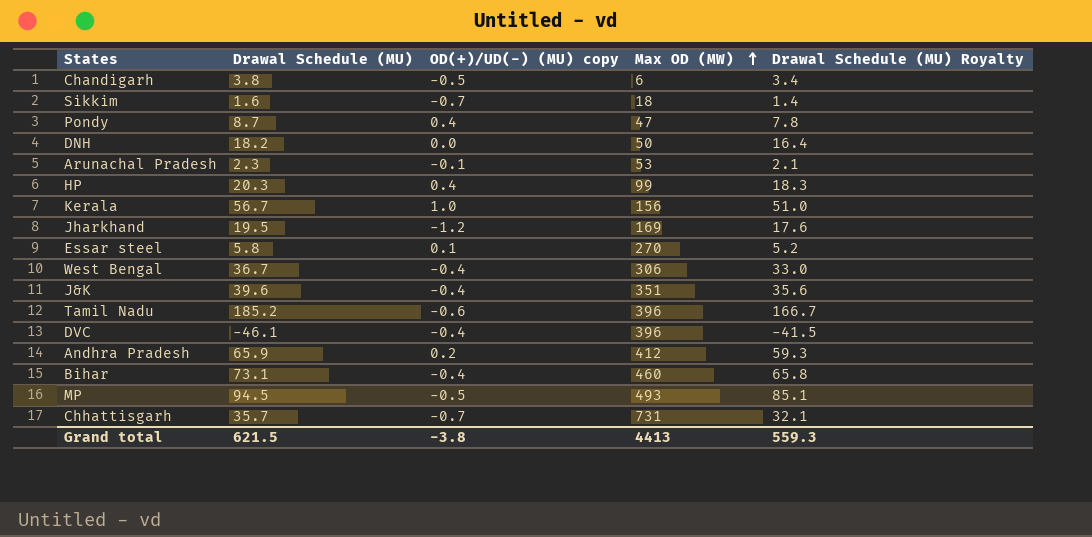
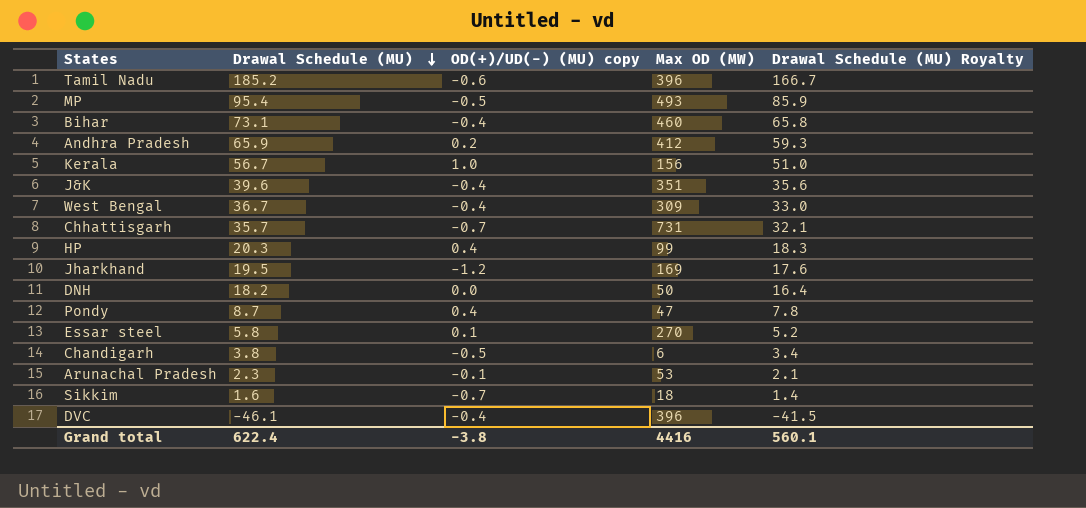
row order: Max OD (MW) ascending -> Drawal Schedule (MU) descending
MP | Drawal Schedule (MU): 94.5 -> 95.4
MP | Drawal Schedule (MU) Royalty: 85.1 -> 85.9
West Bengal | Max OD (MW): 306 -> 309
Grand total | Drawal Schedule (MU): 621.5 -> 622.4
Grand total | Max OD (MW): 4413 -> 4416
Grand total | Drawal Schedule (MU) Royalty: 559.3 -> 560.1

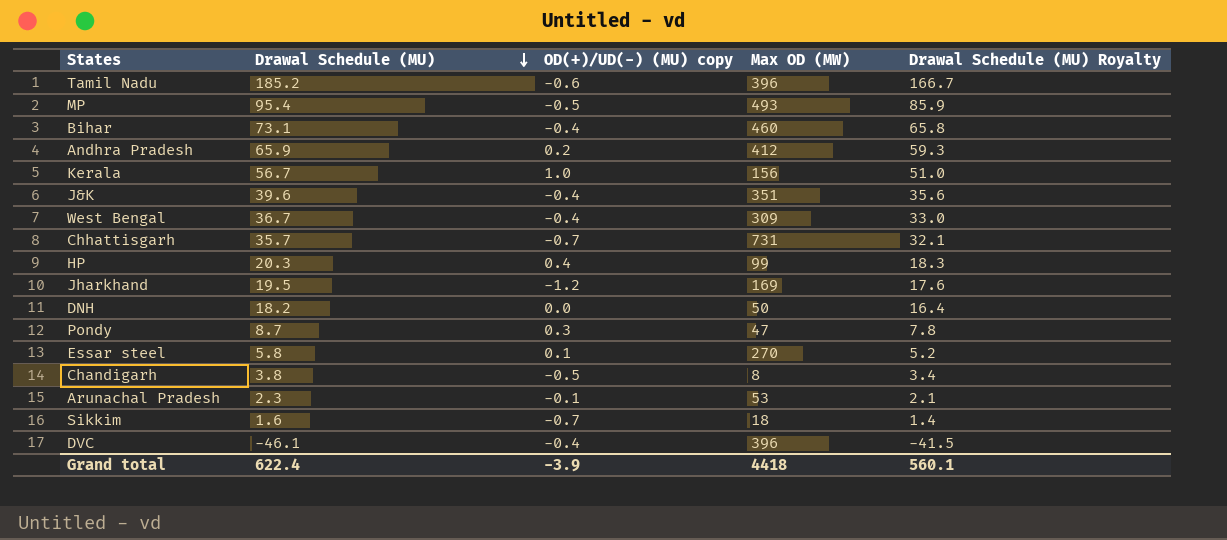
Pondy | OD(+)/UD(-) (MU) copy: 0.4 -> 0.3
Chandigarh | Max OD (MW): 6 -> 8
Grand total | OD(+)/UD(-) (MU) copy: -3.8 -> -3.9
Grand total | Max OD (MW): 4416 -> 4418

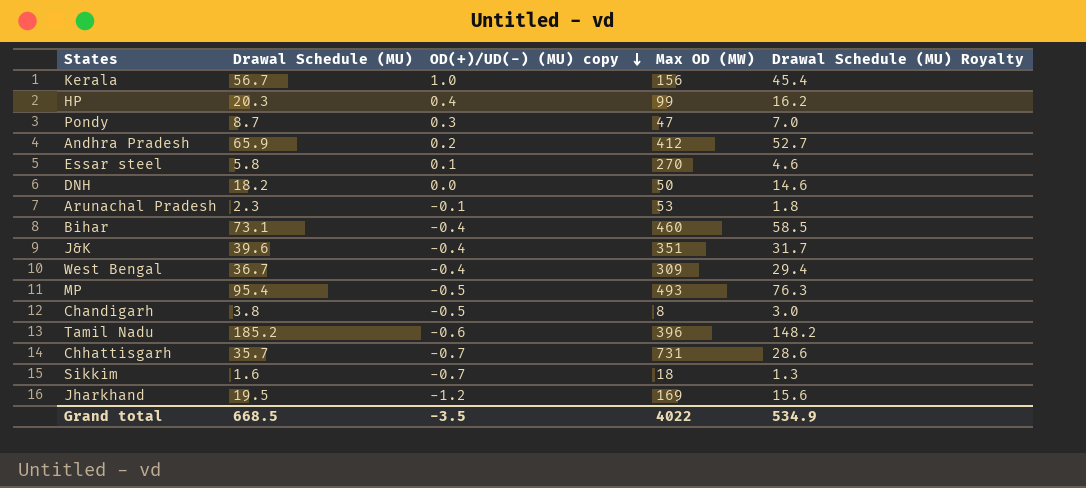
row order: Drawal Schedule (MU) descending -> OD(+)/UD(-) (MU) copy descending
column Drawal Schedule (MU) Royalty | formula: [Drawal Schedule (MU)] * 0.9 -> [Drawal Schedule (MU)] * 0.8
row DVC: -46.1 | -0.4 | 396 | -41.5 -> none
Grand total | Drawal Schedule (MU): 622.4 -> 668.5
Grand total | OD(+)/UD(-) (MU) copy: -3.9 -> -3.5
Grand total | Max OD (MW): 4418 -> 4022
Grand total | Drawal Schedule (MU) Royalty: 560.1 -> 534.9

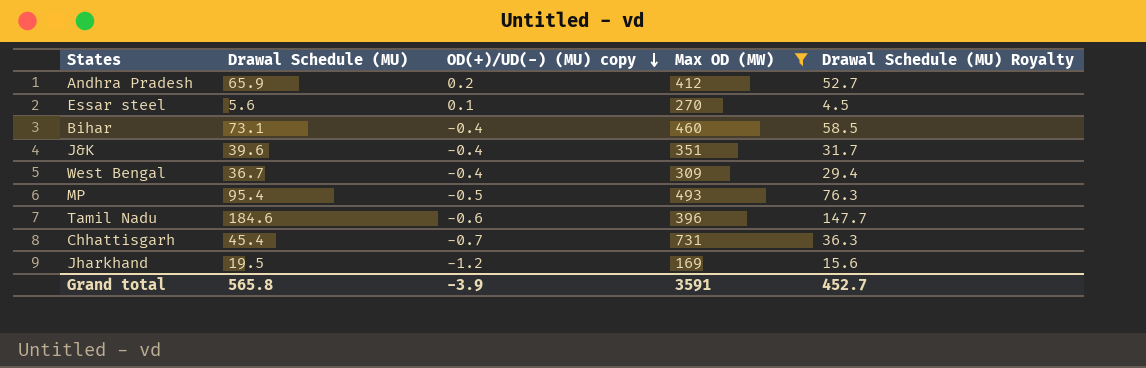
filter: none -> Max OD (MW) >= 169
Essar steel | Drawal Schedule (MU): 5.8 -> 5.6
Essar steel | Drawal Schedule (MU) Royalty: 4.6 -> 4.5
Tamil Nadu | Drawal Schedule (MU): 185.2 -> 184.6
Tamil Nadu | Drawal Schedule (MU) Royalty: 148.2 -> 147.7
Chhattisgarh | Drawal Schedule (MU): 35.7 -> 45.4
Chhattisgarh | Drawal Schedule (MU) Royalty: 28.6 -> 36.3
Grand total | Drawal Schedule (MU): 668.5 -> 565.8
Grand total | OD(+)/UD(-) (MU) copy: -3.5 -> -3.9
Grand total | Max OD (MW): 4022 -> 3591
Grand total | Drawal Schedule (MU) Royalty: 534.9 -> 452.7

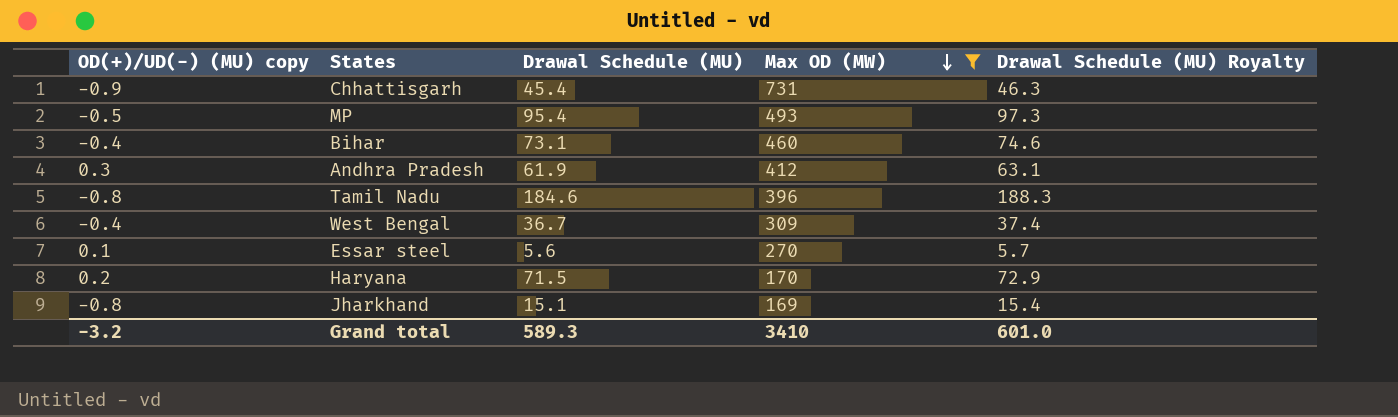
row order: OD(+)/UD(-) (MU) copy descending -> Max OD (MW) descending
column OD(+)/UD(-) (MU) copy | position: 3 -> 1
column Drawal Schedule (MU) Royalty | formula: [Drawal Schedule (MU)] * 0.8 -> [Drawal Schedule (MU)] * 1.02
row J&K: 39.6 | -0.4 | 351 | 31.7 -> none
Chhattisgarh | OD(+)/UD(-) (MU) copy: -0.7 -> -0.9
Andhra Pradesh | OD(+)/UD(-) (MU) copy: 0.2 -> 0.3
Andhra Pradesh | Drawal Schedule (MU): 65.9 -> 61.9
Tamil Nadu | OD(+)/UD(-) (MU) copy: -0.6 -> -0.8
row Haryana: none -> 0.2 | 71.5 | 170 | 72.9
Jharkhand | OD(+)/UD(-) (MU) copy: -1.2 -> -0.8
Jharkhand | Drawal Schedule (MU): 19.5 -> 15.1
Grand total | OD(+)/UD(-) (MU) copy: -3.9 -> -3.2
Grand total | Drawal Schedule (MU): 565.8 -> 589.3
Grand total | Max OD (MW): 3591 -> 3410
Grand total | Drawal Schedule (MU) Royalty: 452.7 -> 601.0

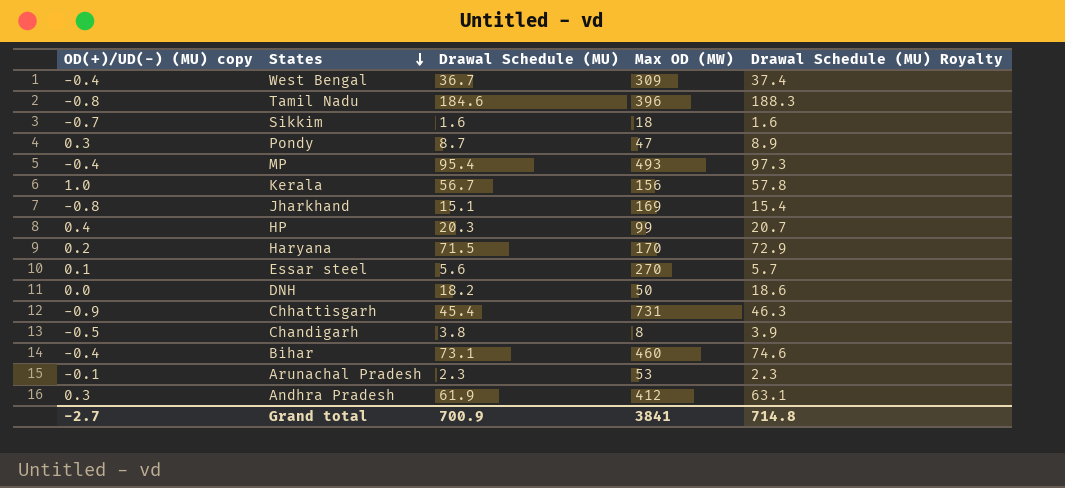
filter: Max OD (MW) >= 169 -> none
row order: Max OD (MW) descending -> States descending
MP | OD(+)/UD(-) (MU) copy: -0.5 -> -0.4
Grand total | OD(+)/UD(-) (MU) copy: -3.2 -> -2.7
Grand total | Drawal Schedule (MU): 589.3 -> 700.9
Grand total | Max OD (MW): 3410 -> 3841
Grand total | Drawal Schedule (MU) Royalty: 601.0 -> 714.8

